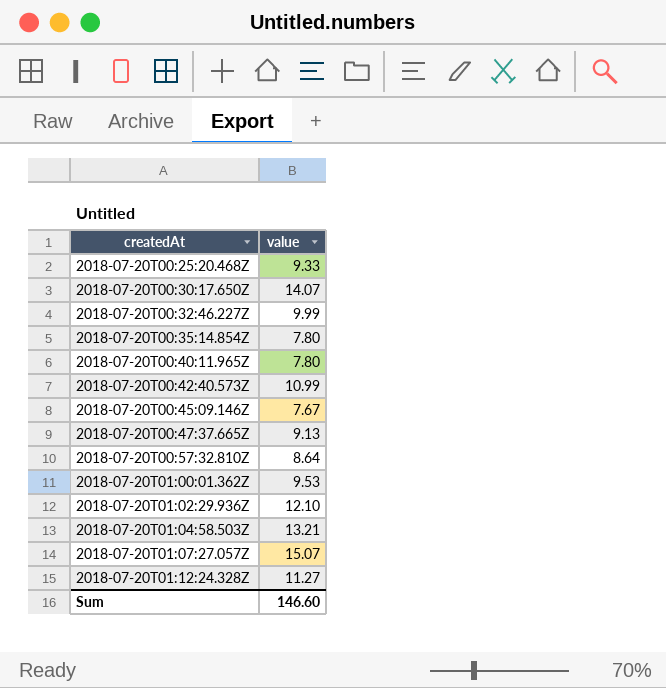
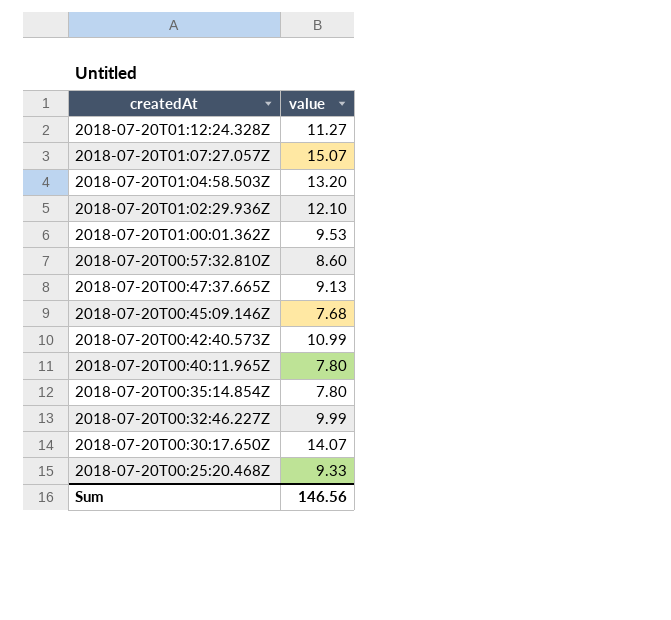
row order: createdAt ascending -> createdAt descending
2018-07-20T01:04:58.503Z | value: 13.21 -> 13.20
2018-07-20T00:57:32.810Z | value: 8.64 -> 8.60
2018-07-20T00:45:09.146Z | value: 7.67 -> 7.68
Sum | value: 146.60 -> 146.56

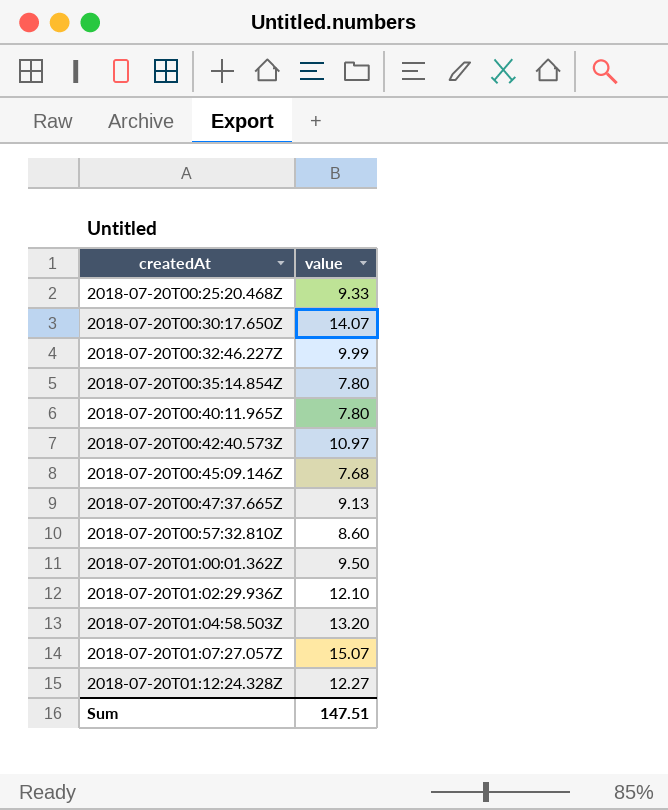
row order: createdAt descending -> createdAt ascending
2018-07-20T00:42:40.573Z | value: 10.99 -> 10.97
2018-07-20T01:00:01.362Z | value: 9.53 -> 9.50
2018-07-20T01:12:24.328Z | value: 11.27 -> 12.27
Sum | value: 146.56 -> 147.51

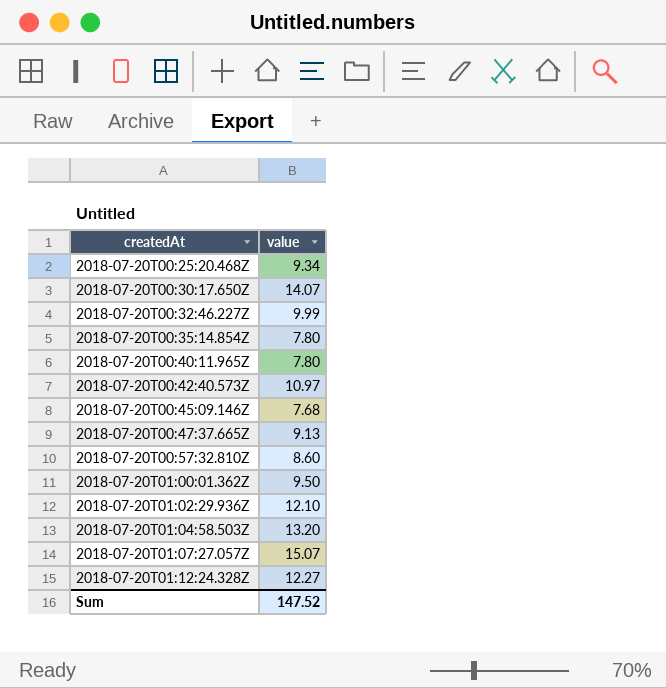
2018-07-20T00:25:20.468Z | value: 9.33 -> 9.34
Sum | value: 147.51 -> 147.52

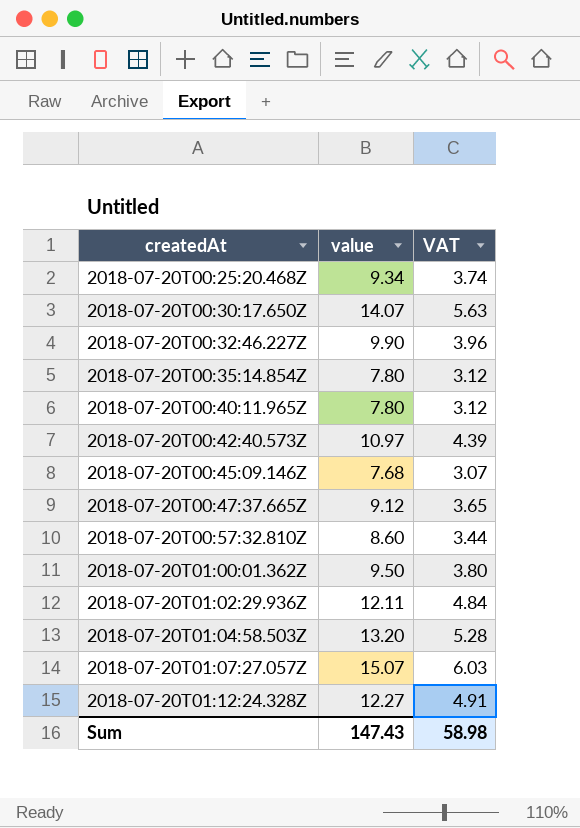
column VAT | formula: none -> [value] * 0.4
2018-07-20T00:32:46.227Z | value: 9.99 -> 9.90
2018-07-20T00:47:37.665Z | value: 9.13 -> 9.12
2018-07-20T01:02:29.936Z | value: 12.10 -> 12.11
Sum | value: 147.52 -> 147.43

